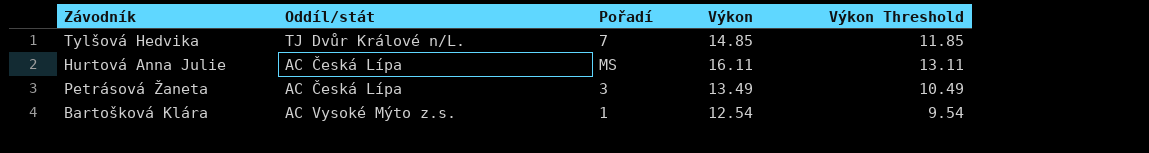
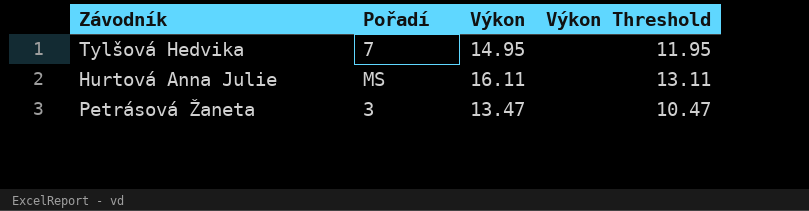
column Oddíl/stát | position: 2 -> none
row Bartošková Klára: AC Vysoké Mýto z.s. | 1 | 12.54 | 9.54 -> none
Tylšová Hedvika | Výkon: 14.85 -> 14.95
Tylšová Hedvika | Výkon Threshold: 11.85 -> 11.95
Petrásová Žaneta | Výkon: 13.49 -> 13.47
Petrásová Žaneta | Výkon Threshold: 10.49 -> 10.47

